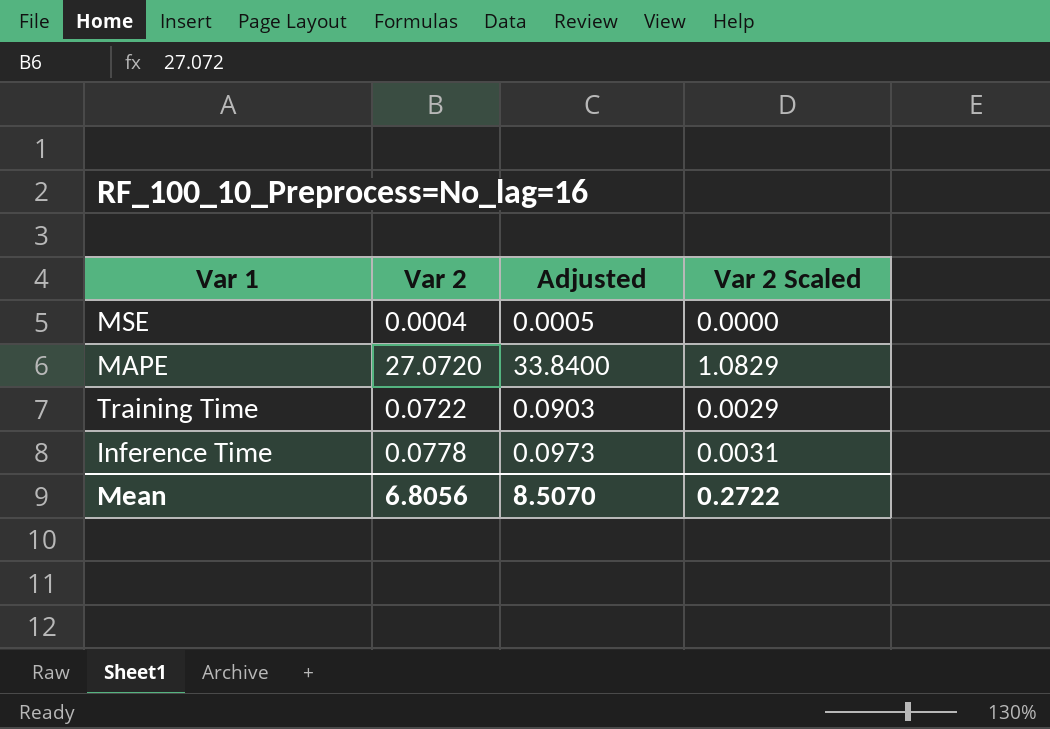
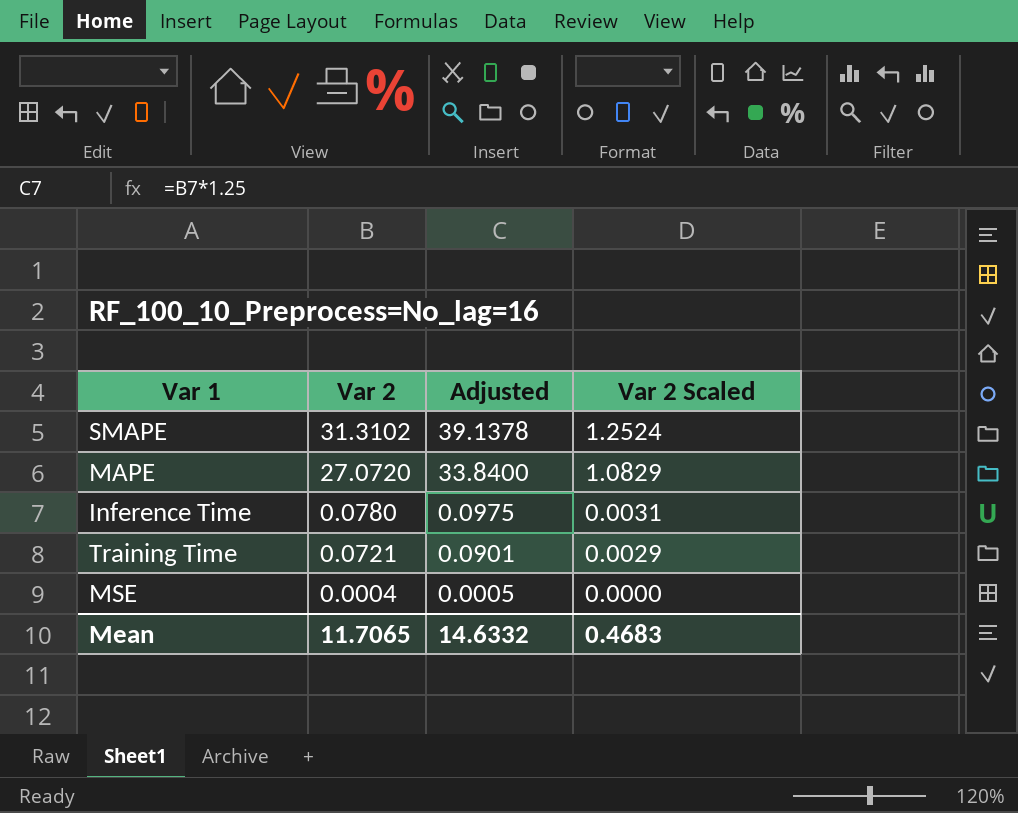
row order: none -> Var 2 descending
row SMAPE: none -> 31.3102 | 39.1378 | 1.2524
Inference Time | Var 2: 0.0778 -> 0.0780
Inference Time | Adjusted: 0.0973 -> 0.0975
Training Time | Var 2: 0.0722 -> 0.0721
Training Time | Adjusted: 0.0903 -> 0.0901
Mean | Var 2: 6.8056 -> 11.7065
Mean | Adjusted: 8.5070 -> 14.6332
Mean | Var 2 Scaled: 0.2722 -> 0.4683

